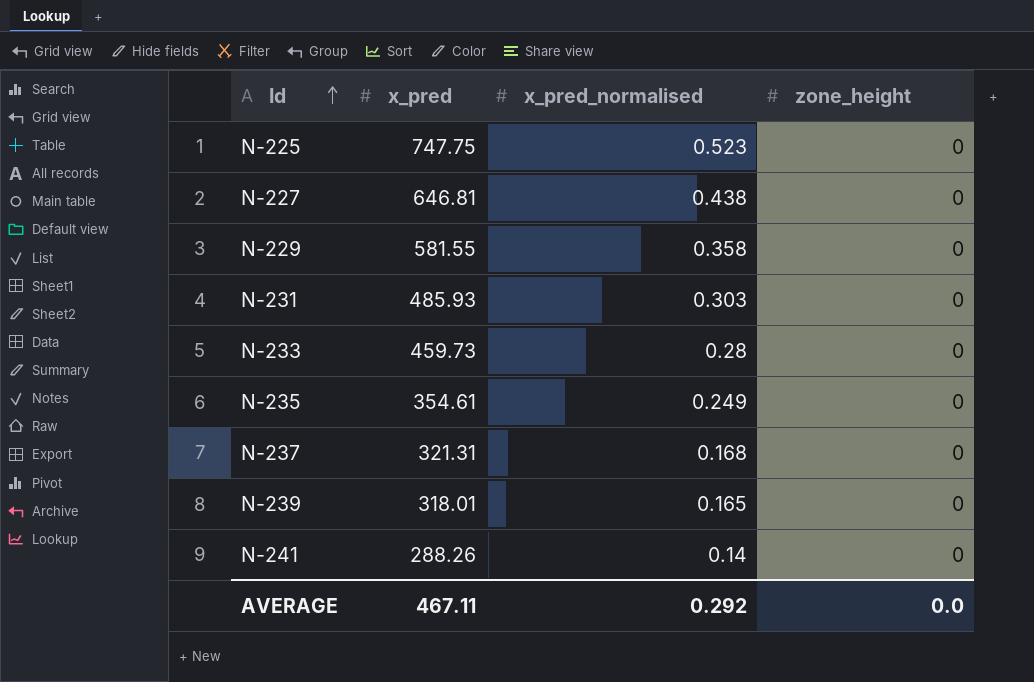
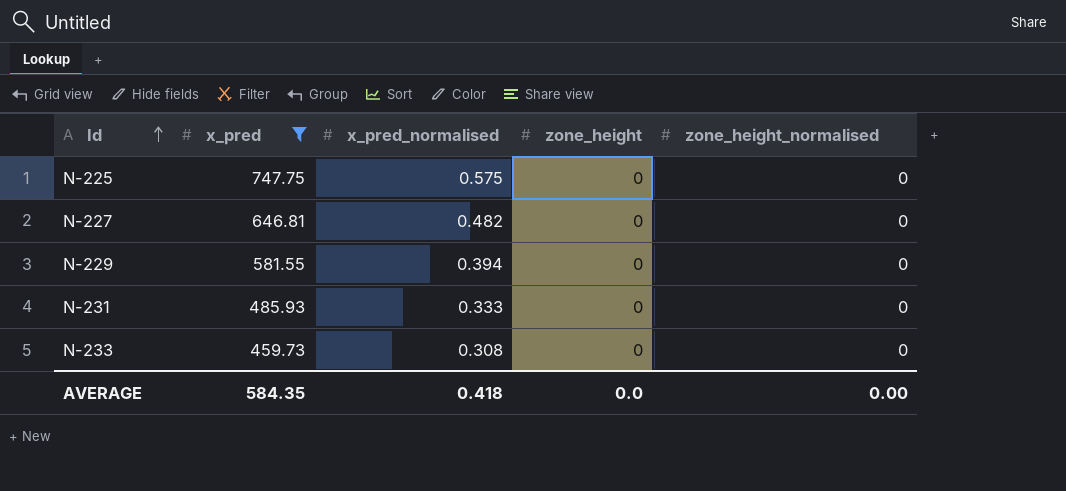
filter: none -> x_pred >= 459.73
column zone_height_normalised | position: none -> 5
N-225 | x_pred_normalised: 0.523 -> 0.575
N-227 | x_pred_normalised: 0.438 -> 0.482
N-229 | x_pred_normalised: 0.358 -> 0.394
N-231 | x_pred_normalised: 0.303 -> 0.333
N-233 | x_pred_normalised: 0.28 -> 0.308
AVERAGE | x_pred: 467.11 -> 584.35
AVERAGE | x_pred_normalised: 0.292 -> 0.418

